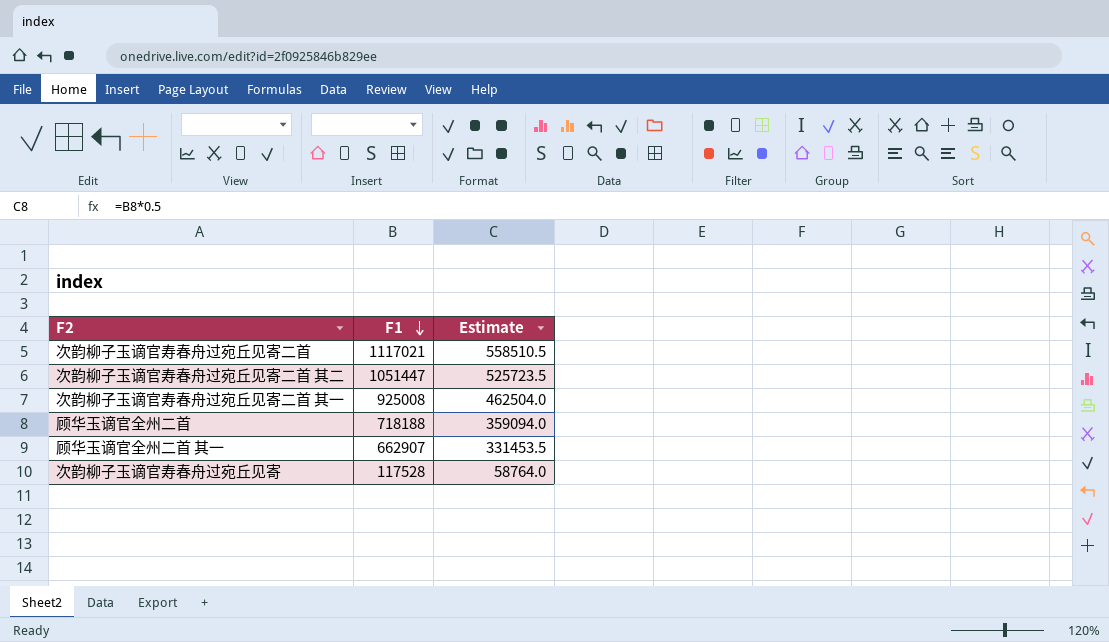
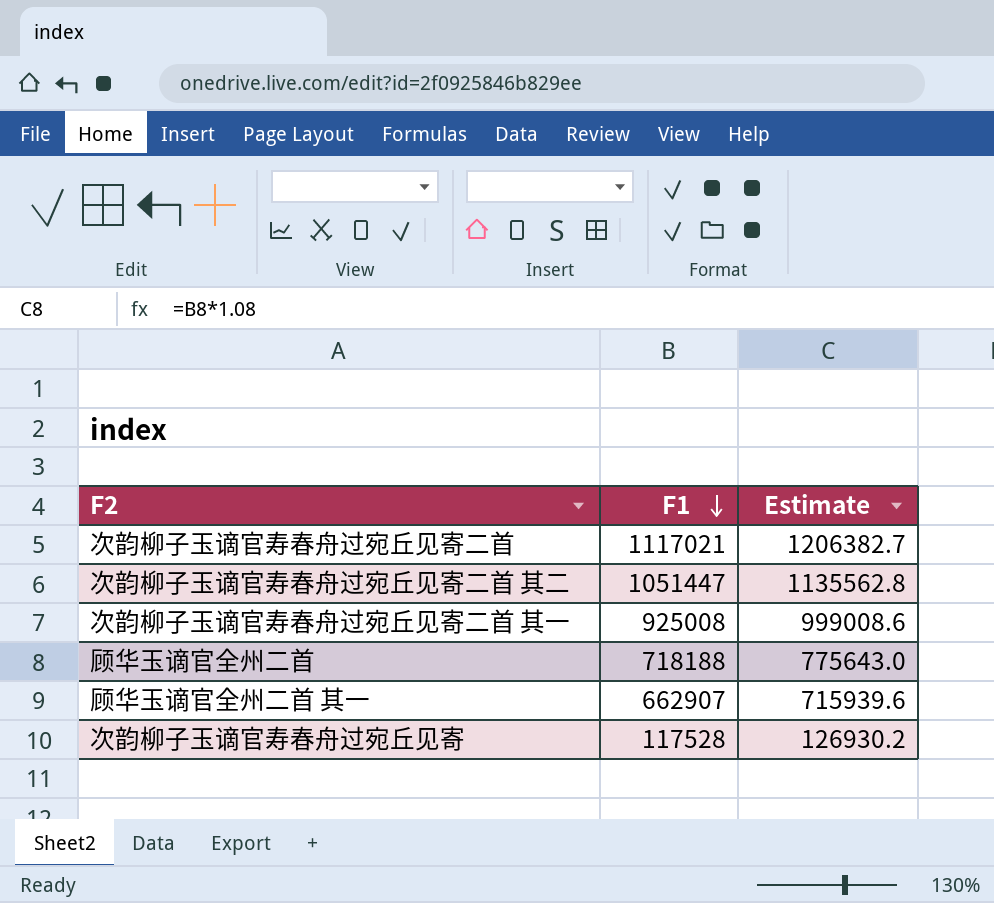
column Estimate | formula: [F1] * 0.5 -> [F1] * 1.08

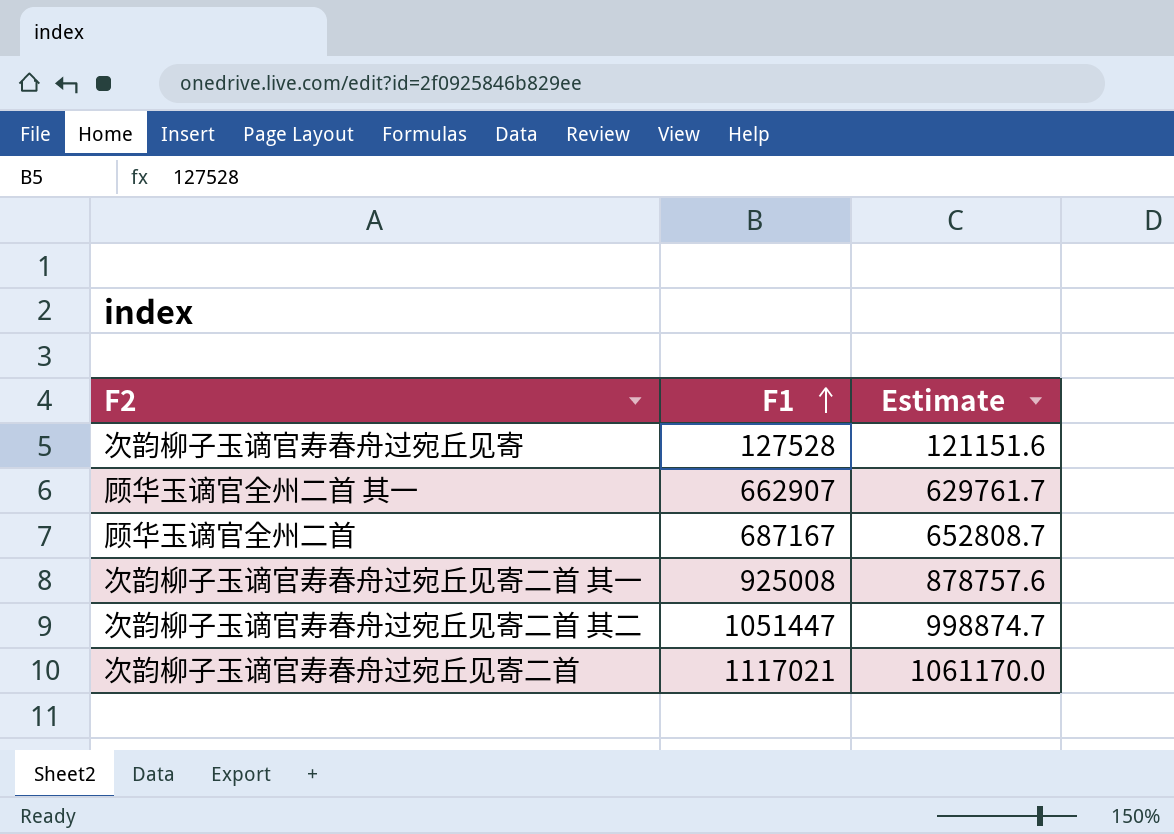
row order: F1 descending -> F1 ascending
column Estimate | formula: [F1] * 1.08 -> [F1] * 0.95
次韵柳子玉谪官寿春舟过宛丘见寄 | F1: 117528 -> 127528
顾华玉谪官全州二首 | F1: 718188 -> 687167

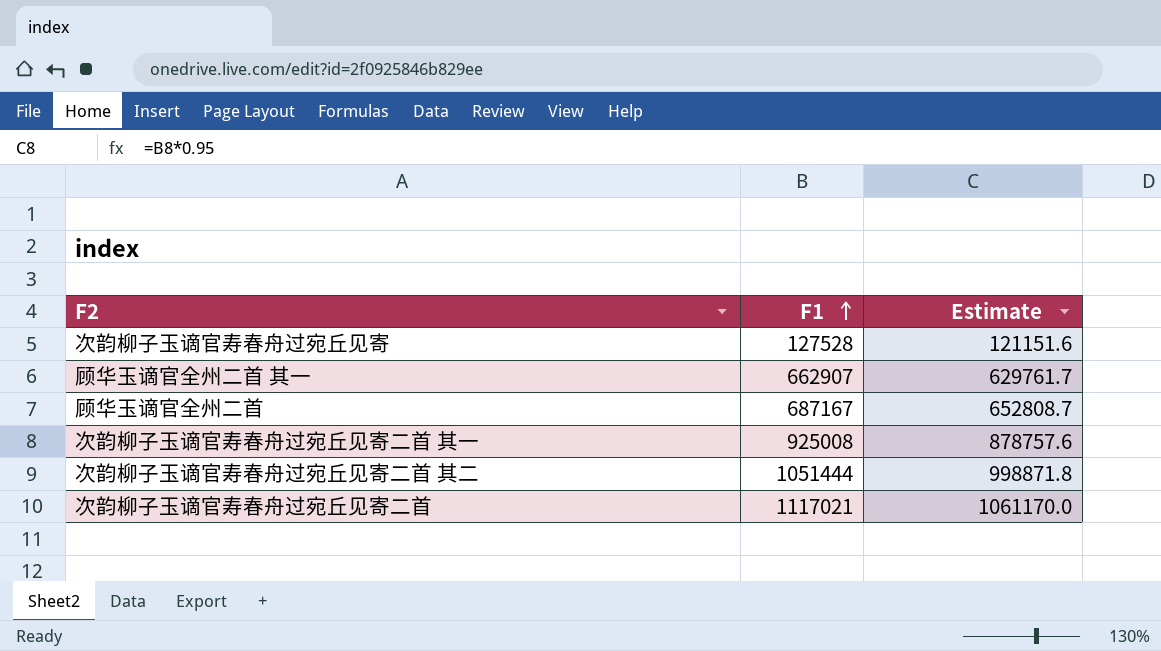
次韵柳子玉谪官寿春舟过宛丘见寄二首 其二 | F1: 1051447 -> 1051444
次韵柳子玉谪官寿春舟过宛丘见寄二首 其二 | Estimate: 998874.7 -> 998871.8

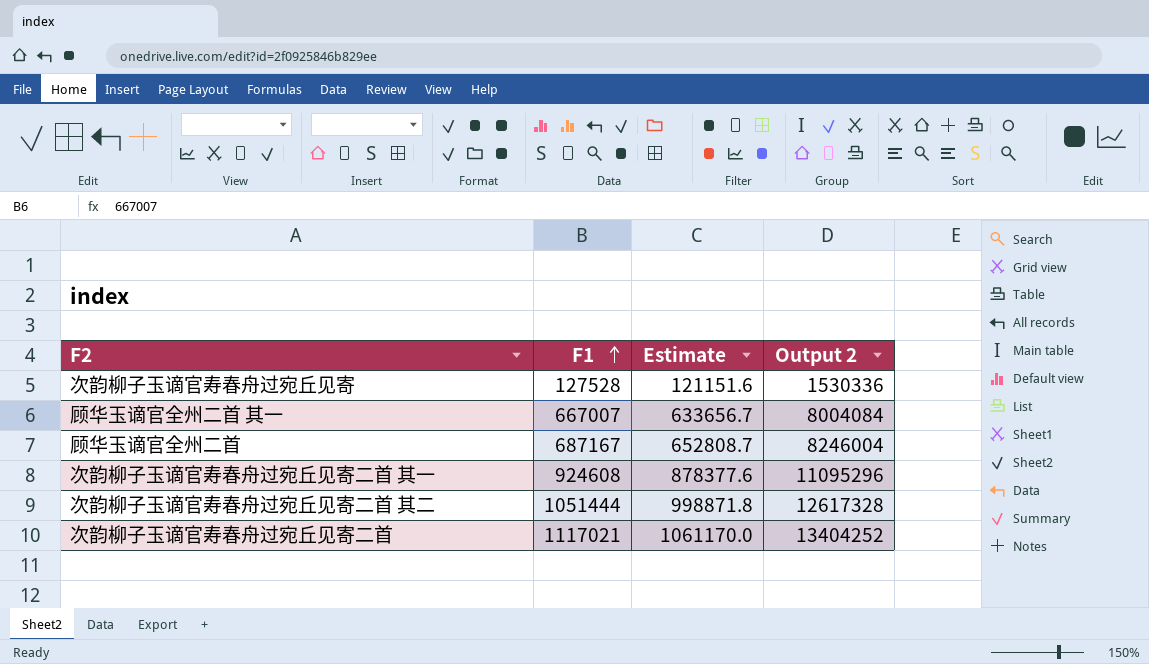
column Output 2 | formula: none -> [F1] * 12
顾华玉谪官全州二首 其一 | F1: 662907 -> 667007
顾华玉谪官全州二首 其一 | Estimate: 629761.7 -> 633656.7
次韵柳子玉谪官寿春舟过宛丘见寄二首 其一 | F1: 925008 -> 924608
次韵柳子玉谪官寿春舟过宛丘见寄二首 其一 | Estimate: 878757.6 -> 878377.6

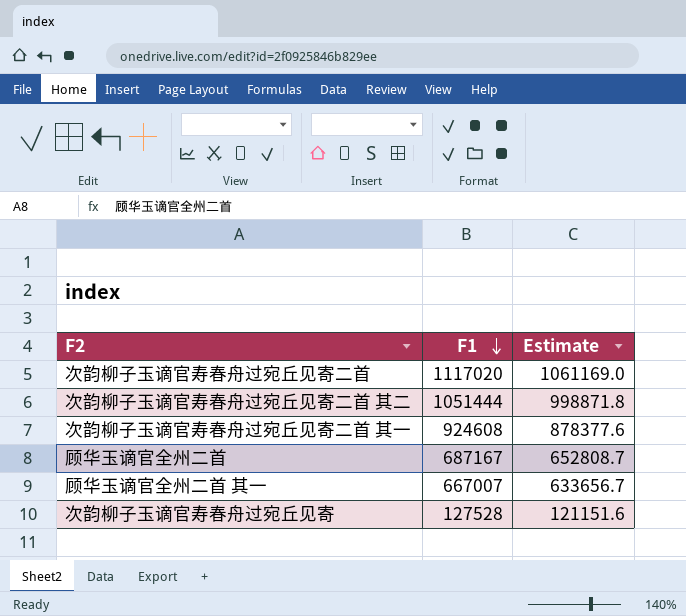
row order: F1 ascending -> F1 descending
column Output 2 | formula: [F1] * 12 -> none
次韵柳子玉谪官寿春舟过宛丘见寄二首 | F1: 1117021 -> 1117020
次韵柳子玉谪官寿春舟过宛丘见寄二首 | Estimate: 1061170.0 -> 1061169.0

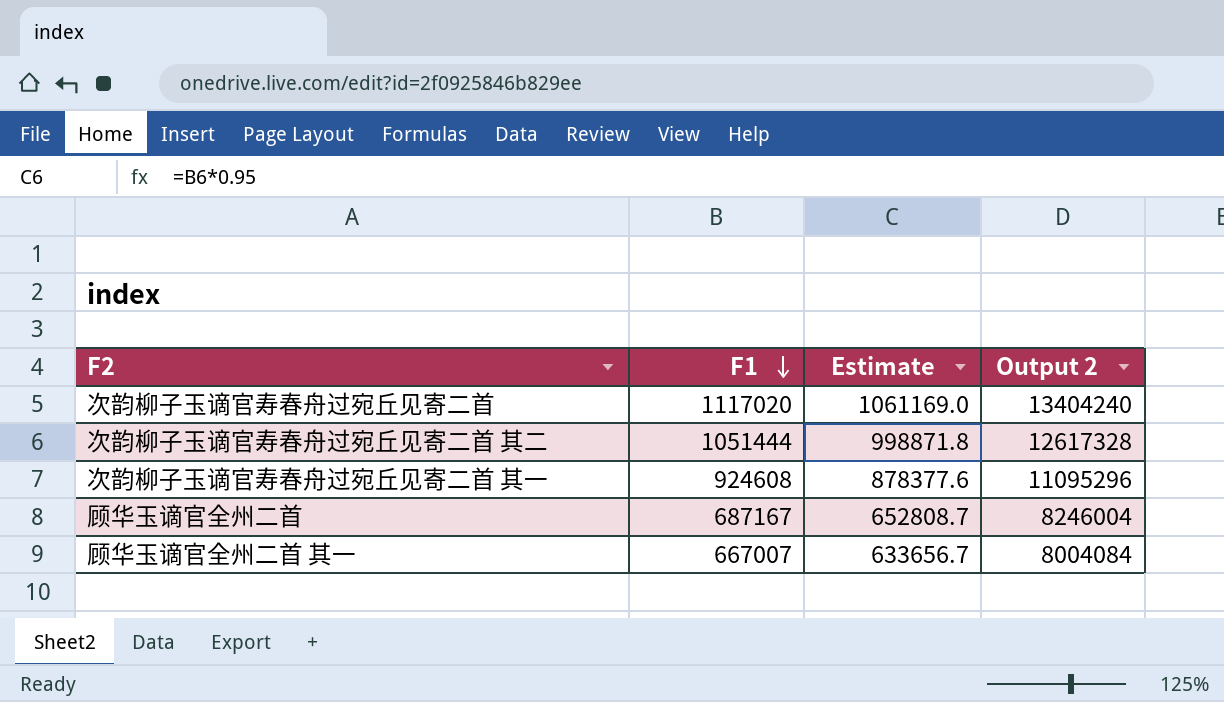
column Output 2 | formula: none -> [F1] * 12
row 次韵柳子玉谪官寿春舟过宛丘见寄: 127528 | 121151.6 -> none

